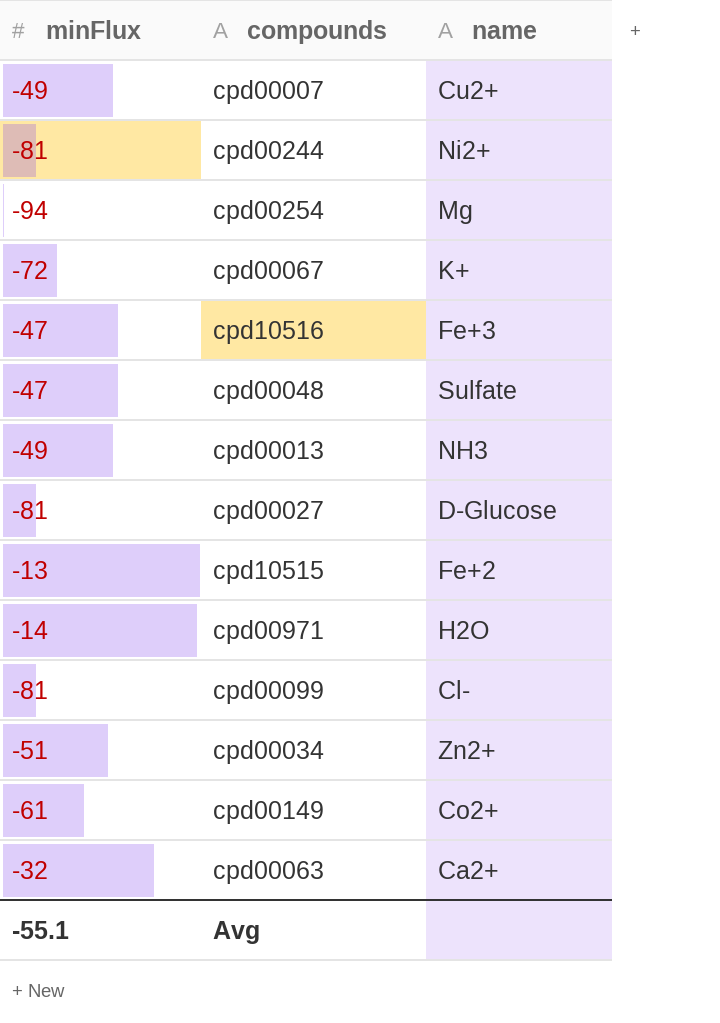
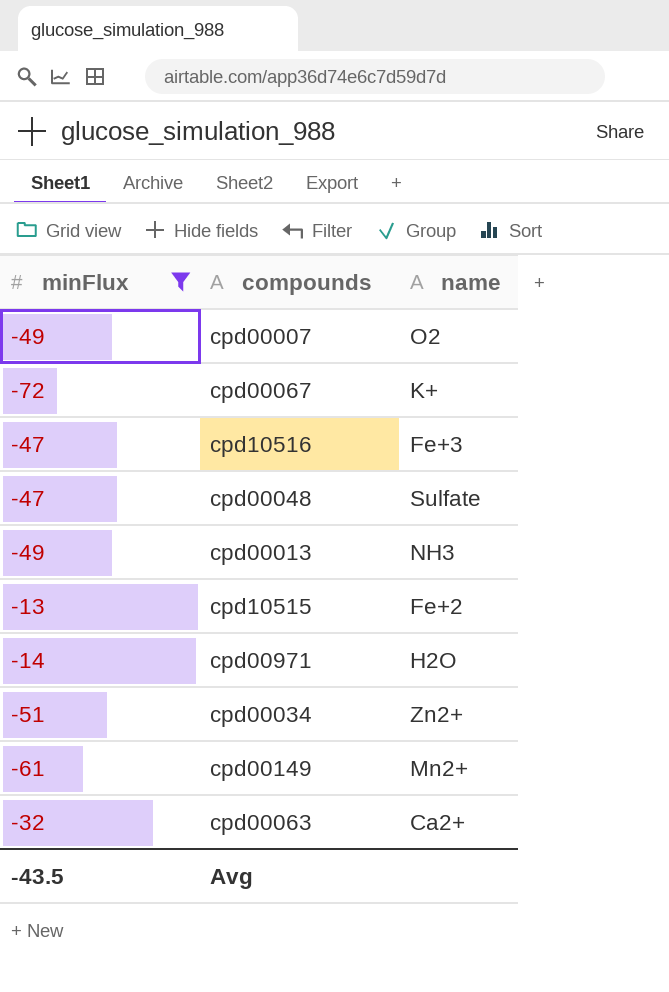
filter: none -> minFlux >= -72
cpd00007 | name: Cu2+ -> O2
cpd00149 | name: Co2+ -> Mn2+
Avg | minFlux: -55.1 -> -43.5

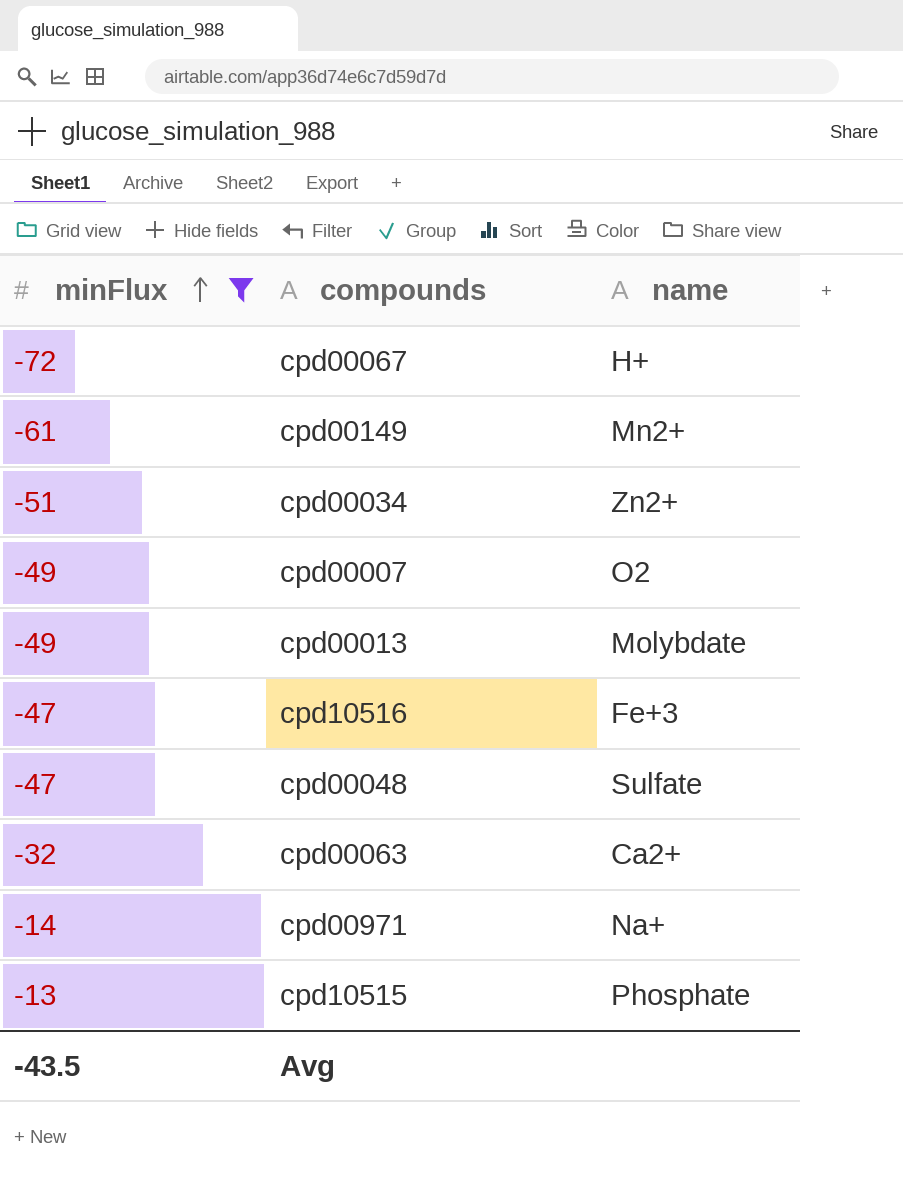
row order: none -> minFlux ascending
cpd00067 | name: K+ -> H+
cpd00013 | name: NH3 -> Molybdate
cpd00971 | name: H2O -> Na+
cpd10515 | name: Fe+2 -> Phosphate

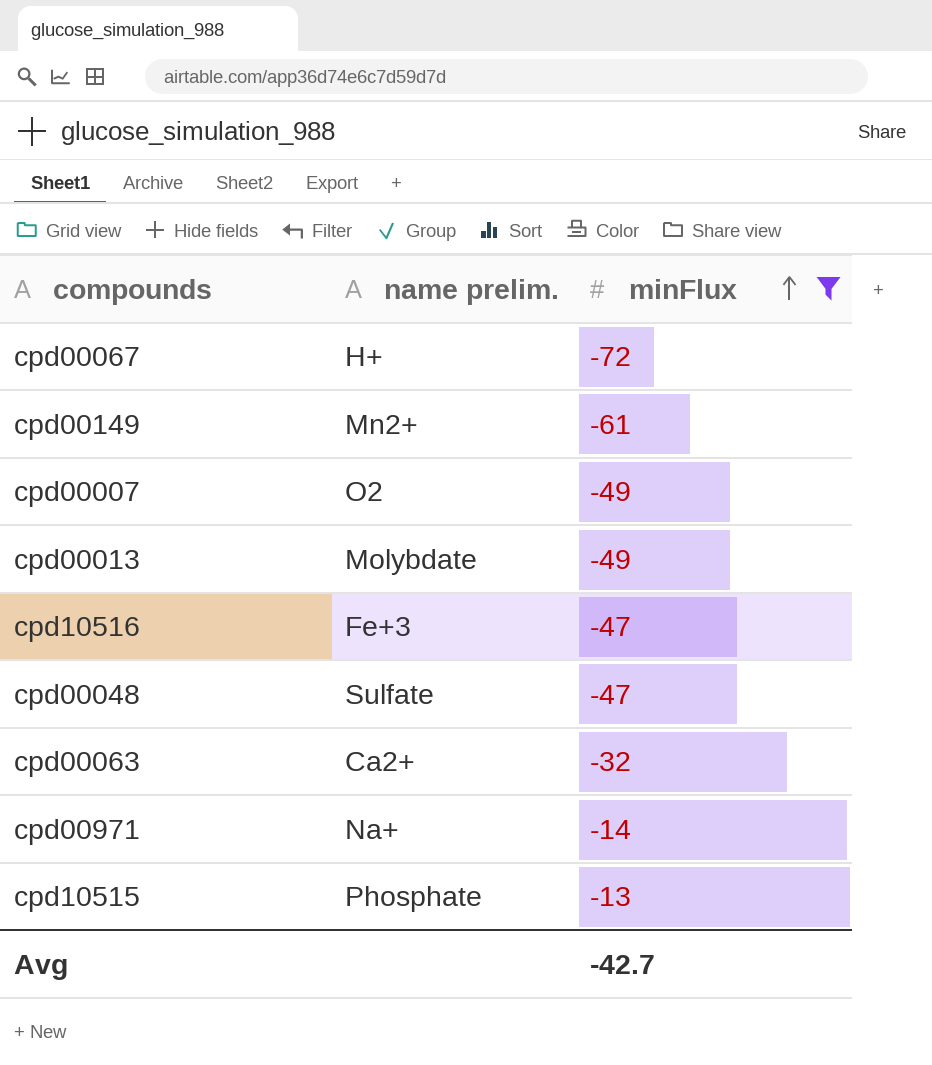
column name: name -> name prelim.
column minFlux | position: 1 -> 3
row cpd00034: -51 | Zn2+ -> none
Avg | minFlux: -43.5 -> -42.7

